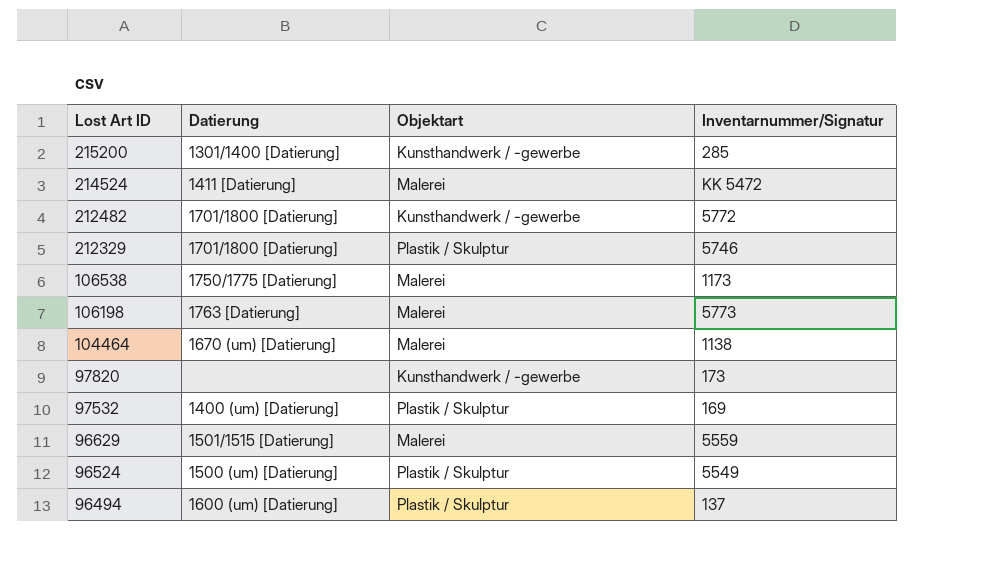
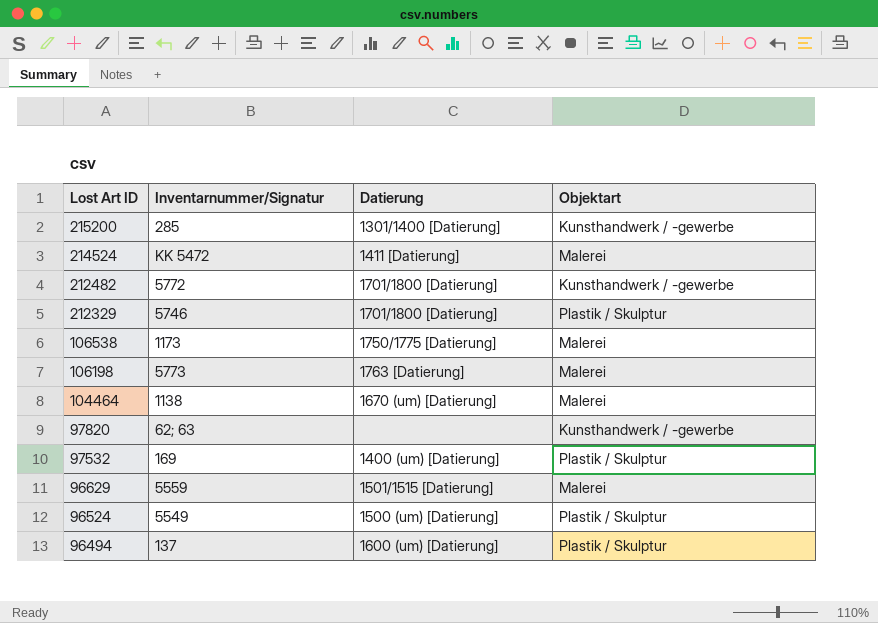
column Inventarnummer/Signatur | position: 4 -> 2
97820 | Inventarnummer/Signatur: 173 -> 62; 63

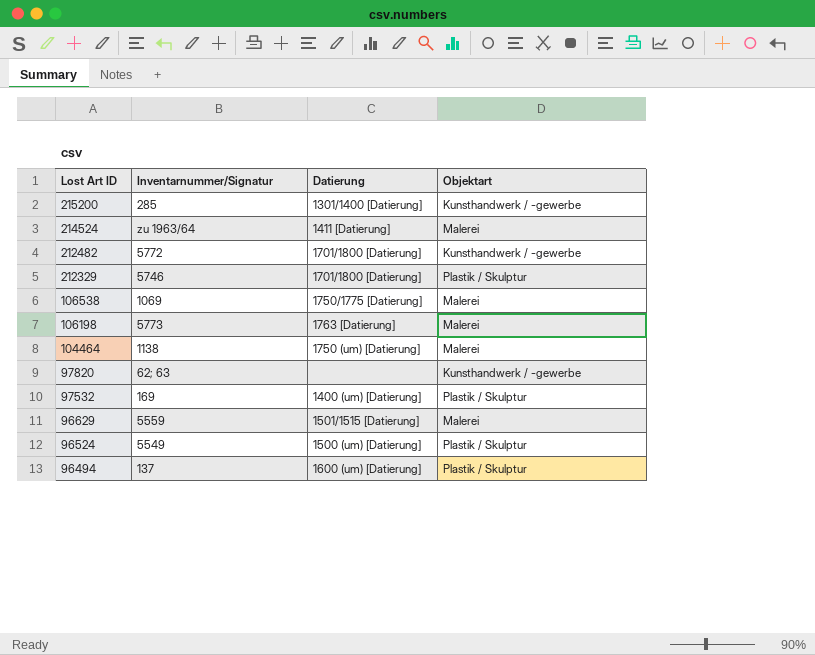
214524 | Inventarnummer/Signatur: KK 5472 -> zu 1963/64
106538 | Inventarnummer/Signatur: 1173 -> 1069
104464 | Datierung: 1670 (um) [Datierung] -> 1750 (um) [Datierung]

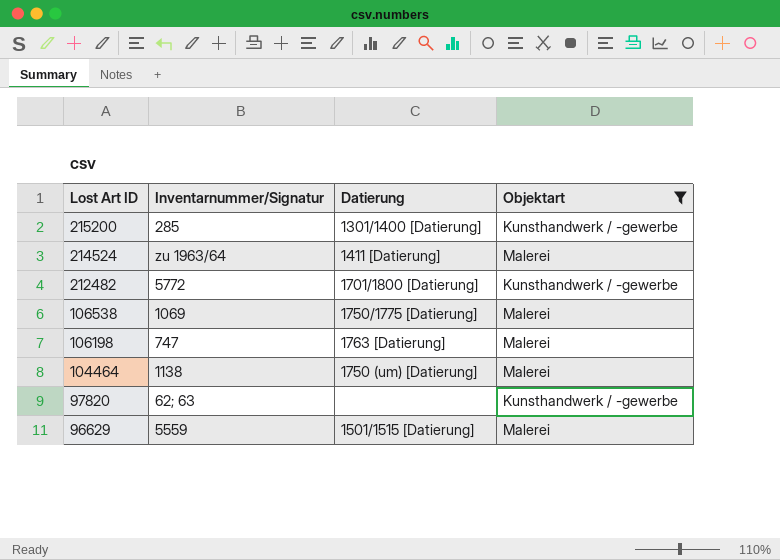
filter: none -> Objektart != Plastik / Skulptur
106198 | Inventarnummer/Signatur: 5773 -> 747

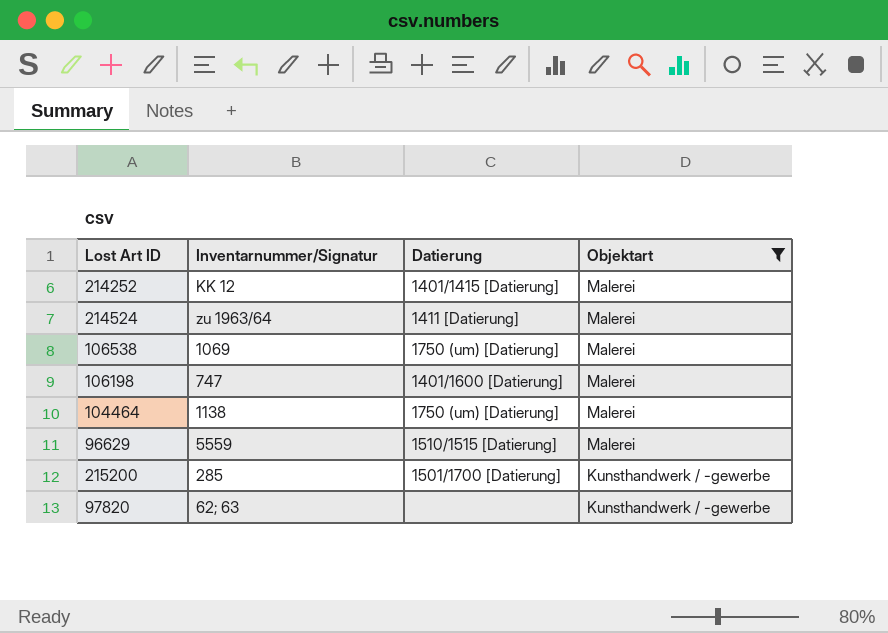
row order: Lost Art ID descending -> Objektart descending
row 212482: 5772 | 1701/1800 [Datierung] | Kunsthandwerk / -gewerbe -> none
row 214252: none -> KK 12 | 1401/1415 [Datierung] | Malerei
106538 | Datierung: 1750/1775 [Datierung] -> 1750 (um) [Datierung]
106198 | Datierung: 1763 [Datierung] -> 1401/1600 [Datierung]
96629 | Datierung: 1501/1515 [Datierung] -> 1510/1515 [Datierung]
215200 | Datierung: 1301/1400 [Datierung] -> 1501/1700 [Datierung]

